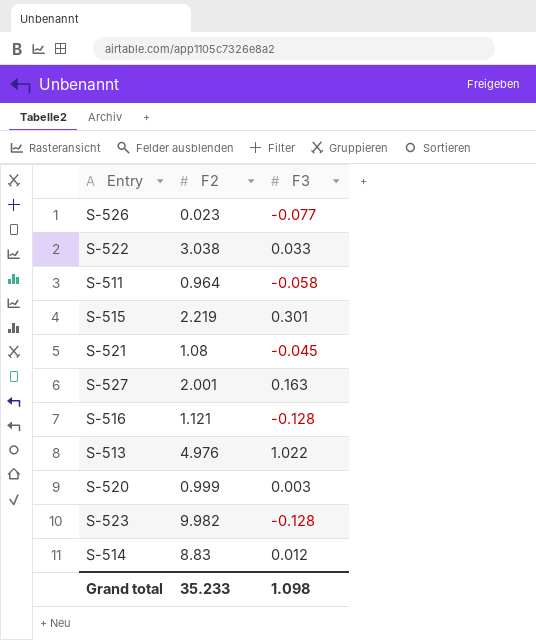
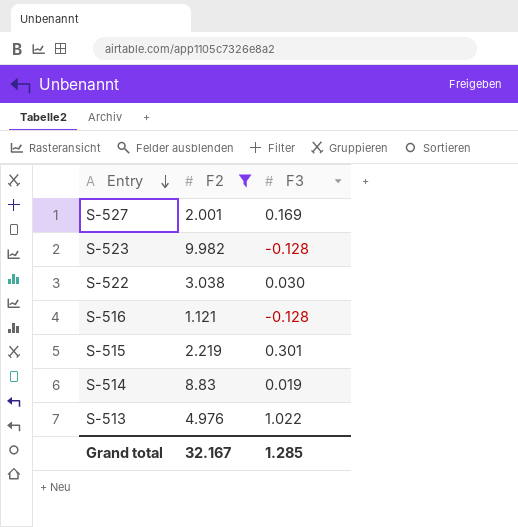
filter: none -> F2 >= 1.121
row order: none -> Entry descending
S-527 | F3: 0.163 -> 0.169
S-522 | F3: 0.033 -> 0.030
S-514 | F3: 0.012 -> 0.019
Grand total | F2: 35.233 -> 32.167
Grand total | F3: 1.098 -> 1.285

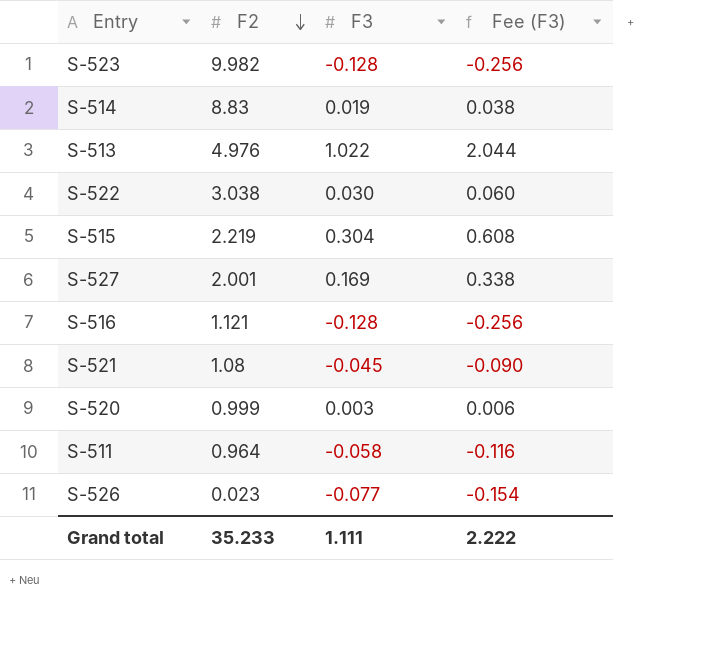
filter: F2 >= 1.121 -> none
row order: Entry descending -> F2 descending
column Fee (F3) | formula: none -> [F3] * 2
S-515 | F3: 0.301 -> 0.304
Grand total | F2: 32.167 -> 35.233
Grand total | F3: 1.285 -> 1.111

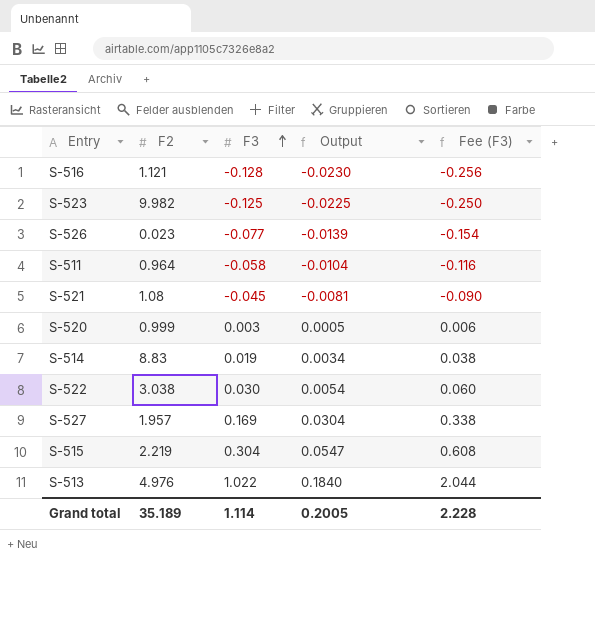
row order: F2 descending -> F3 ascending
column Output | formula: none -> [F3] * 0.18
S-523 | F3: -0.128 -> -0.125
S-523 | Fee (F3): -0.256 -> -0.250
S-527 | F2: 2.001 -> 1.957
Grand total | F2: 35.233 -> 35.189
Grand total | F3: 1.111 -> 1.114
Grand total | Fee (F3): 2.222 -> 2.228

